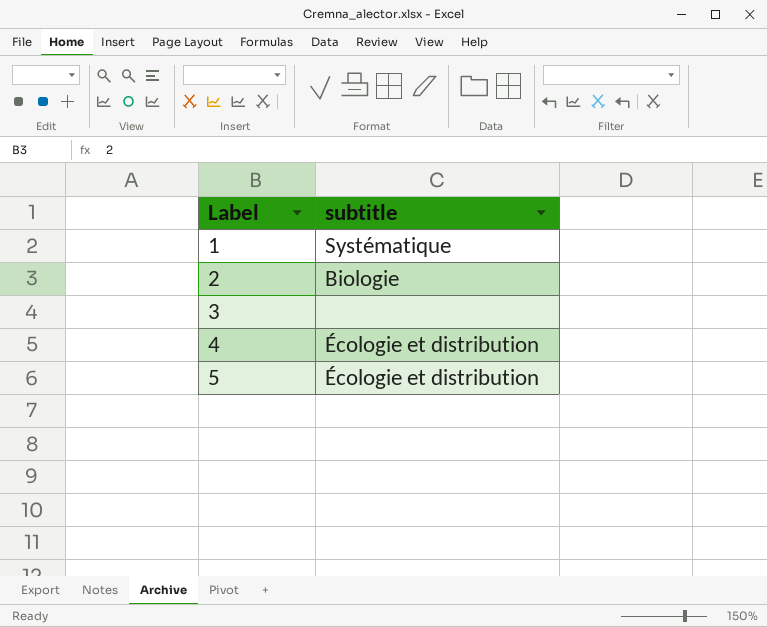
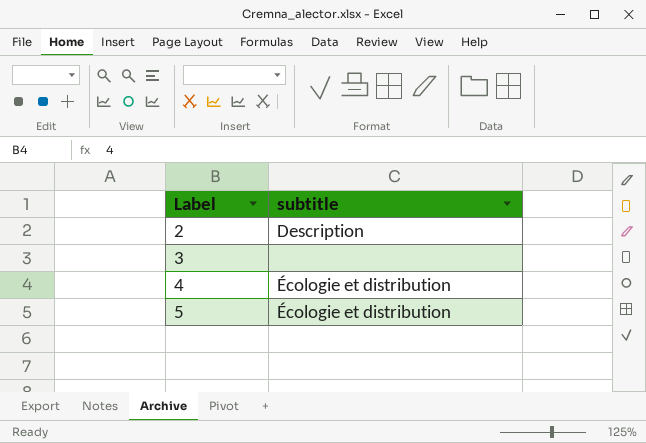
row 1: Systématique -> none
2 | subtitle: Biologie -> Description

